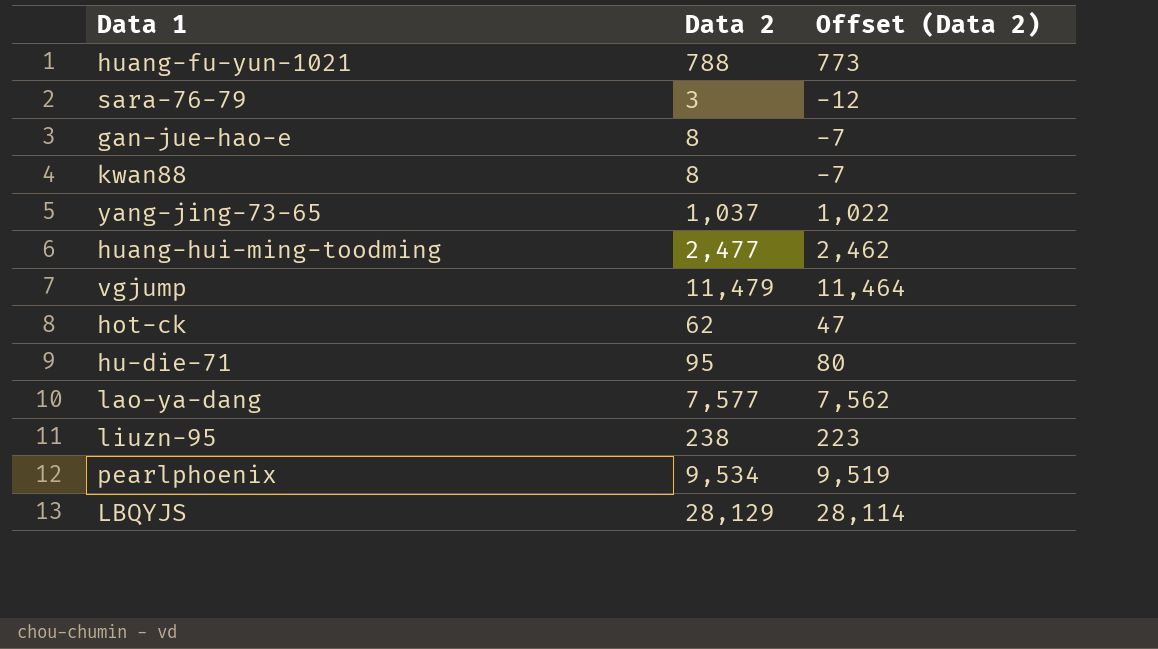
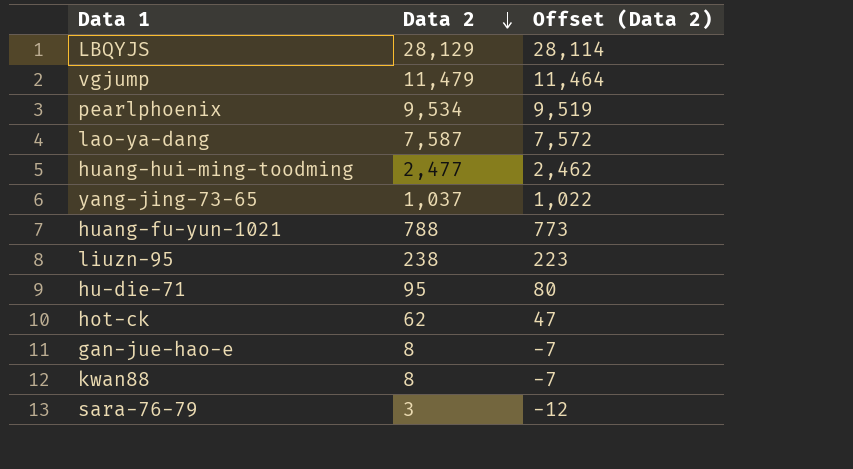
row order: none -> Data 2 descending
lao-ya-dang | Data 2: 7,577 -> 7,587
lao-ya-dang | Offset (Data 2): 7,562 -> 7,572

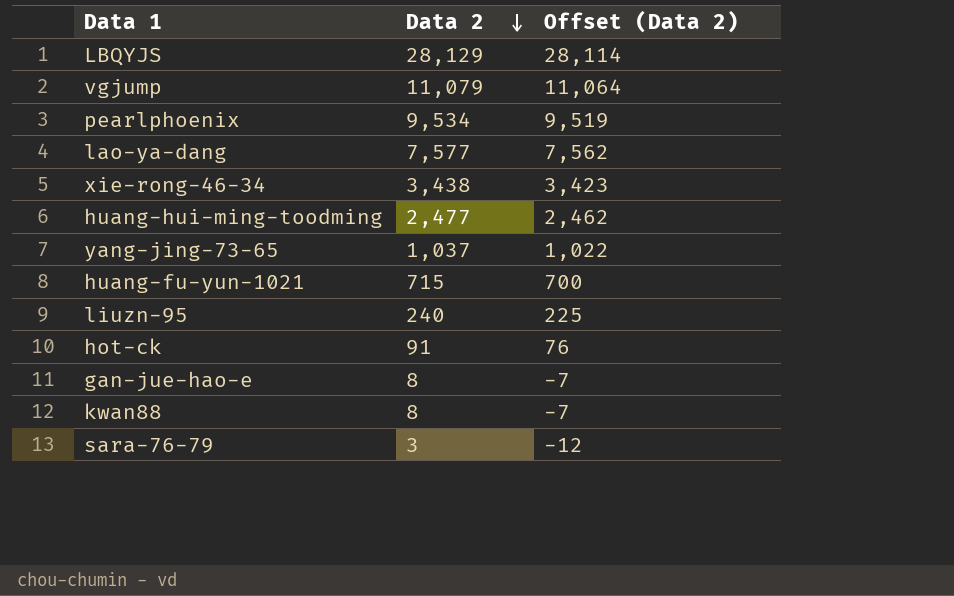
row hu-die-71: 95 | 80 -> none
vgjump | Data 2: 11,479 -> 11,079
vgjump | Offset (Data 2): 11,464 -> 11,064
lao-ya-dang | Data 2: 7,587 -> 7,577
lao-ya-dang | Offset (Data 2): 7,572 -> 7,562
row xie-rong-46-34: none -> 3,438 | 3,423
huang-fu-yun-1021 | Data 2: 788 -> 715
huang-fu-yun-1021 | Offset (Data 2): 773 -> 700
liuzn-95 | Data 2: 238 -> 240
liuzn-95 | Offset (Data 2): 223 -> 225
hot-ck | Data 2: 62 -> 91
hot-ck | Offset (Data 2): 47 -> 76

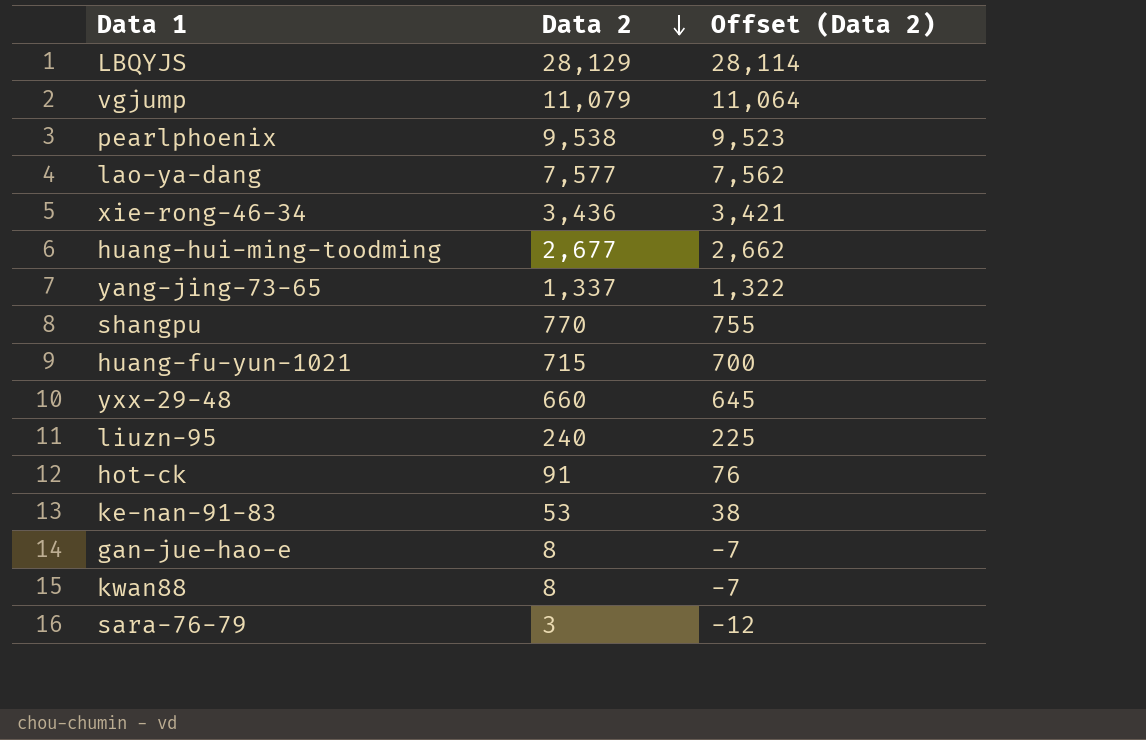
pearlphoenix | Data 2: 9,534 -> 9,538
pearlphoenix | Offset (Data 2): 9,519 -> 9,523
xie-rong-46-34 | Data 2: 3,438 -> 3,436
xie-rong-46-34 | Offset (Data 2): 3,423 -> 3,421
huang-hui-ming-toodming | Data 2: 2,477 -> 2,677
huang-hui-ming-toodming | Offset (Data 2): 2,462 -> 2,662
yang-jing-73-65 | Data 2: 1,037 -> 1,337
yang-jing-73-65 | Offset (Data 2): 1,022 -> 1,322
row shangpu: none -> 770 | 755
row yxx-29-48: none -> 660 | 645
row ke-nan-91-83: none -> 53 | 38

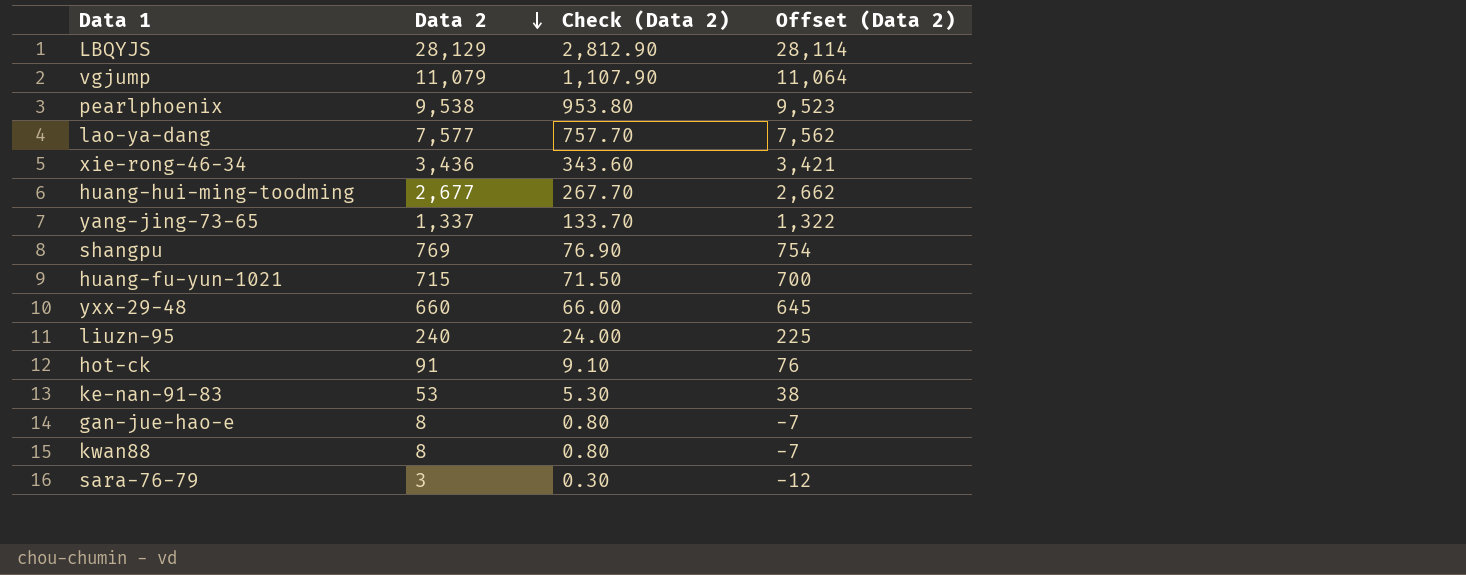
column Check (Data 2) | formula: none -> [Data 2] * 0.1
shangpu | Data 2: 770 -> 769
shangpu | Offset (Data 2): 755 -> 754

